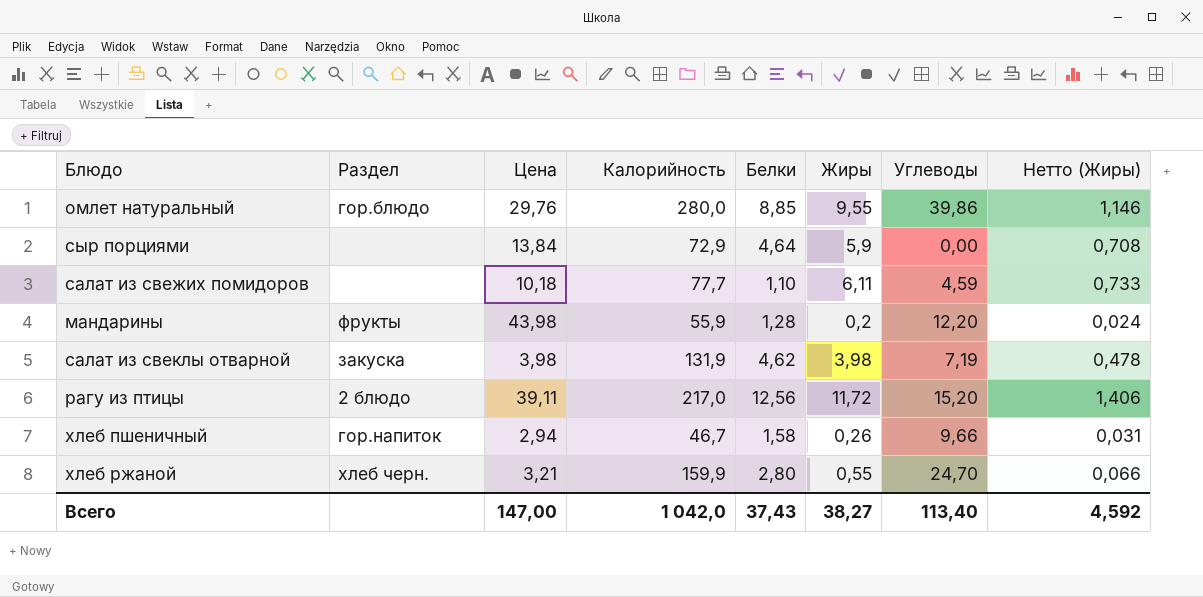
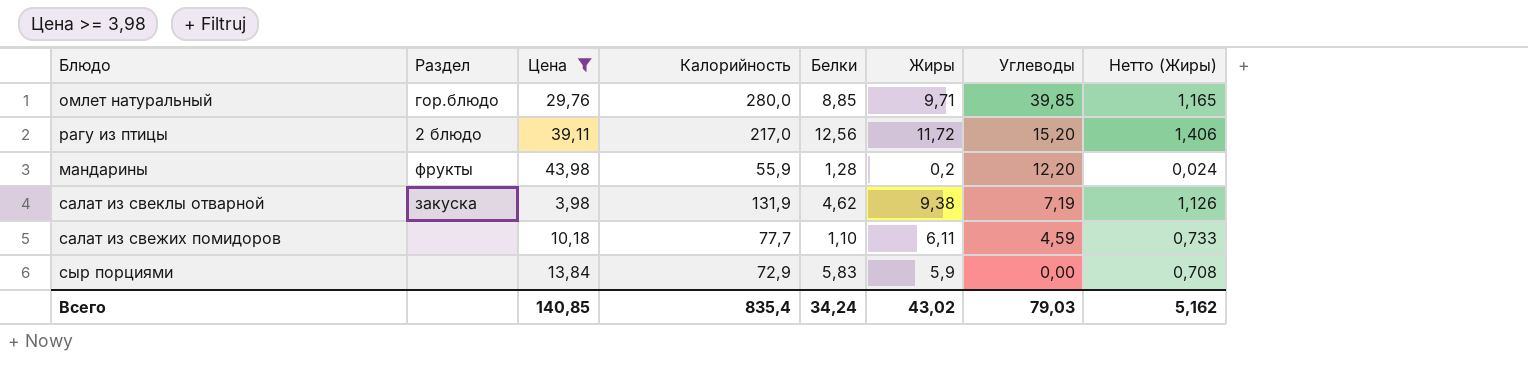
filter: none -> Цена >= 3,98
row order: none -> Углеводы descending
омлет натуральный | Жиры: 9,55 -> 9,71
омлет натуральный | Углеводы: 39,86 -> 39,85
омлет натуральный | Нетто (Жиры): 1,146 -> 1,165
салат из свеклы отварной | Жиры: 3,98 -> 9,38
салат из свеклы отварной | Нетто (Жиры): 0,478 -> 1,126
сыр порциями | Белки: 4,64 -> 5,83
Всего | Цена: 147,00 -> 140,85
Всего | Калорийность: 1 042,0 -> 835,4
Всего | Белки: 37,43 -> 34,24
Всего | Жиры: 38,27 -> 43,02
Всего | Углеводы: 113,40 -> 79,03
Всего | Нетто (Жиры): 4,592 -> 5,162

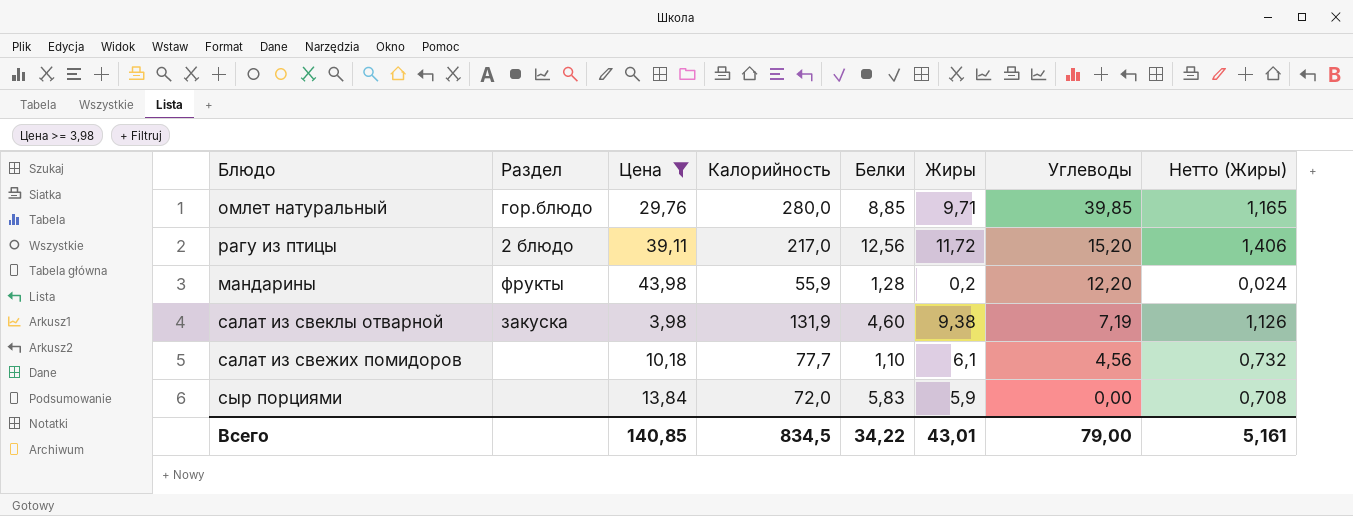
салат из свеклы отварной | Белки: 4,62 -> 4,60
салат из свежих помидоров | Жиры: 6,11 -> 6,1
салат из свежих помидоров | Углеводы: 4,59 -> 4,56
салат из свежих помидоров | Нетто (Жиры): 0,733 -> 0,732
сыр порциями | Калорийность: 72,9 -> 72,0
Всего | Калорийность: 835,4 -> 834,5
Всего | Белки: 34,24 -> 34,22
Всего | Жиры: 43,02 -> 43,01
Всего | Углеводы: 79,03 -> 79,00
Всего | Нетто (Жиры): 5,162 -> 5,161

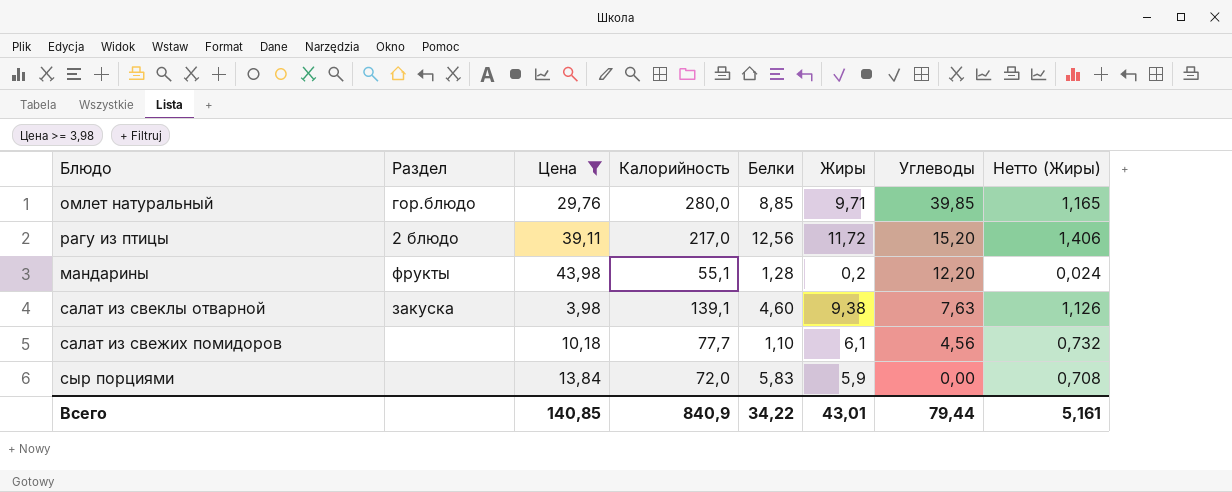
мандарины | Калорийность: 55,9 -> 55,1
салат из свеклы отварной | Калорийность: 131,9 -> 139,1
салат из свеклы отварной | Углеводы: 7,19 -> 7,63
Всего | Калорийность: 834,5 -> 840,9
Всего | Углеводы: 79,00 -> 79,44

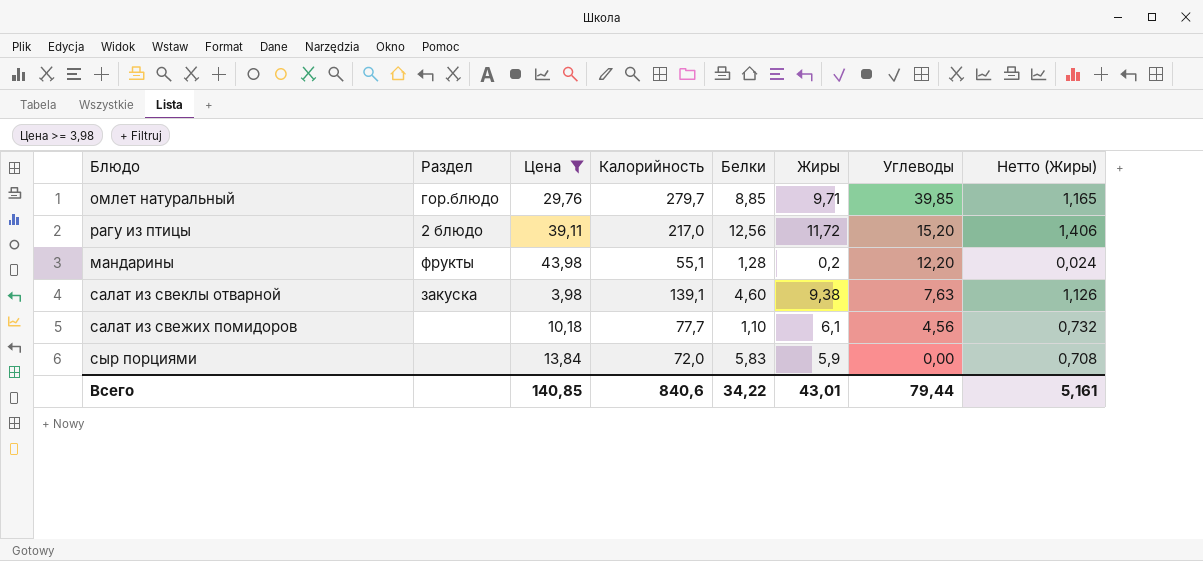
омлет натуральный | Калорийность: 280,0 -> 279,7
Всего | Калорийность: 840,9 -> 840,6

